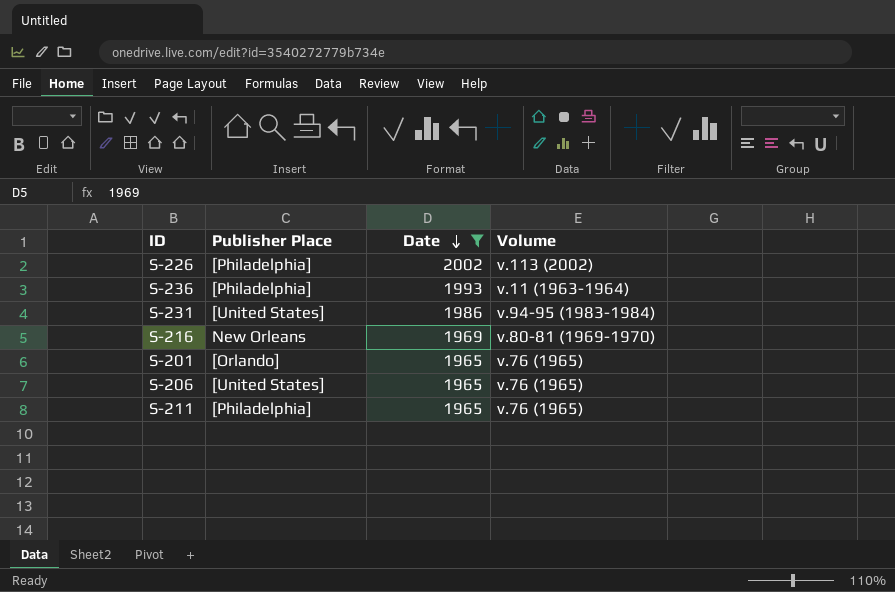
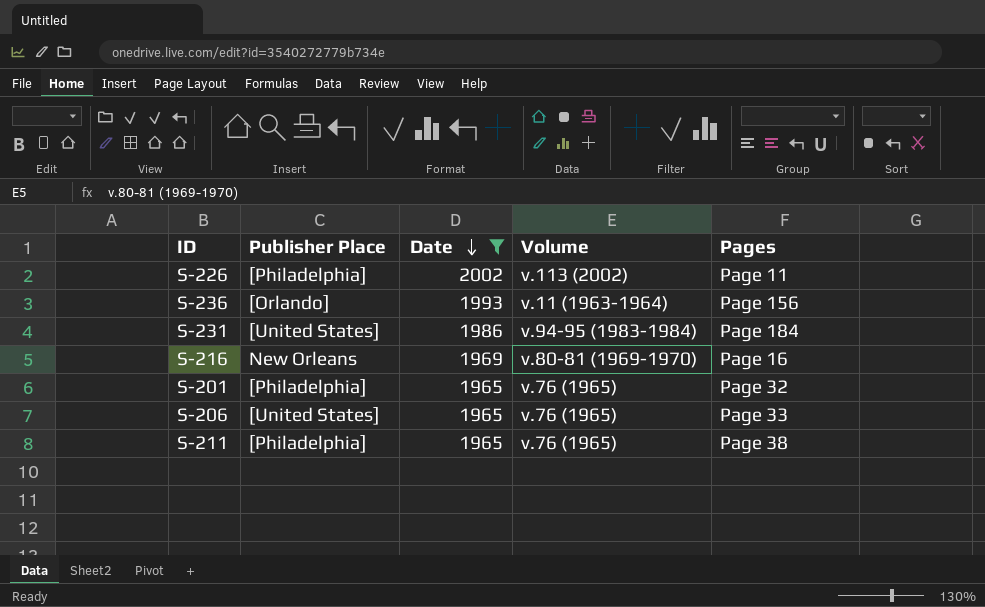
column Pages | position: none -> 5
S-236 | Publisher Place: [Philadelphia] -> [Orlando]
S-201 | Publisher Place: [Orlando] -> [Philadelphia]

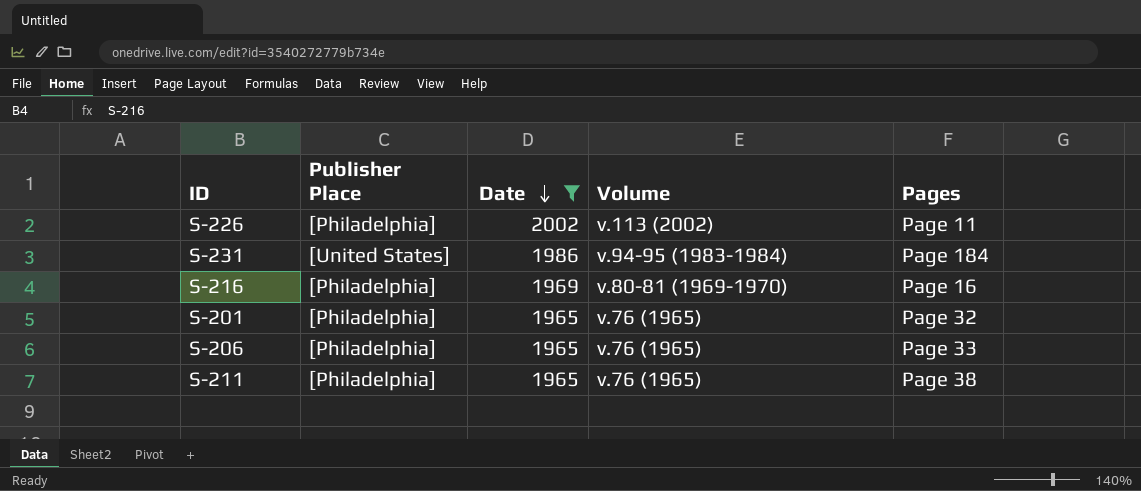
row S-236: [Orlando] | 1993 | v.11 (1963-1964) | Page 156 -> none
S-216 | Publisher Place: New Orleans -> [Philadelphia]
S-206 | Publisher Place: [United States] -> [Philadelphia]

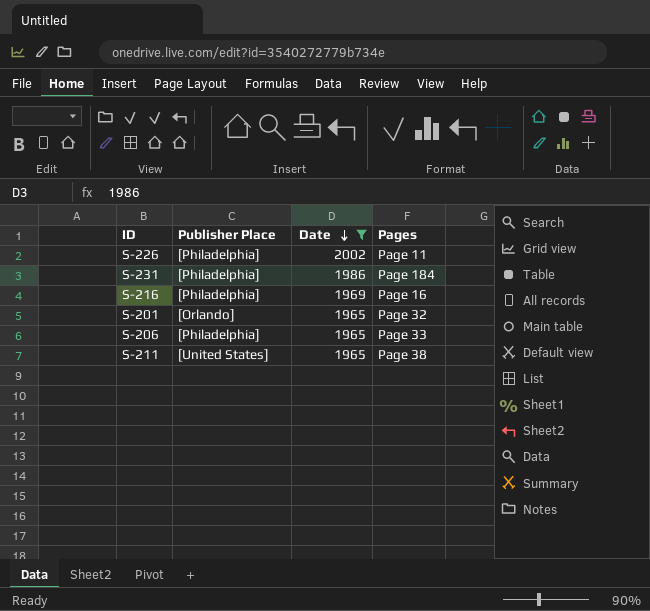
column Volume | position: 4 -> none
S-231 | Publisher Place: [United States] -> [Philadelphia]
S-201 | Publisher Place: [Philadelphia] -> [Orlando]
S-211 | Publisher Place: [Philadelphia] -> [United States]

